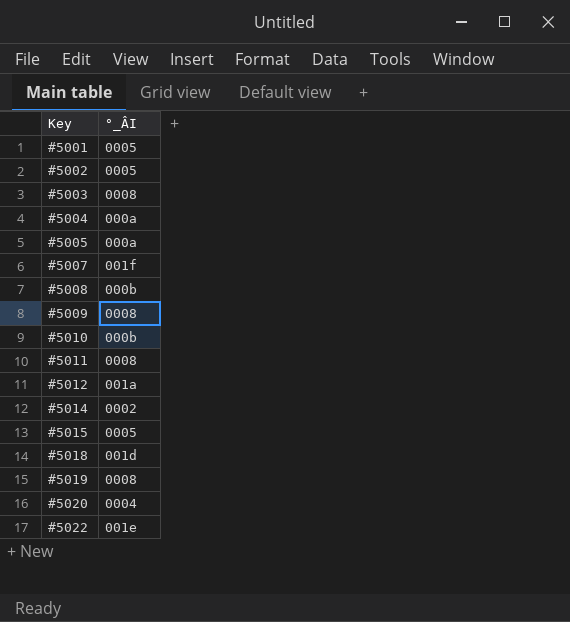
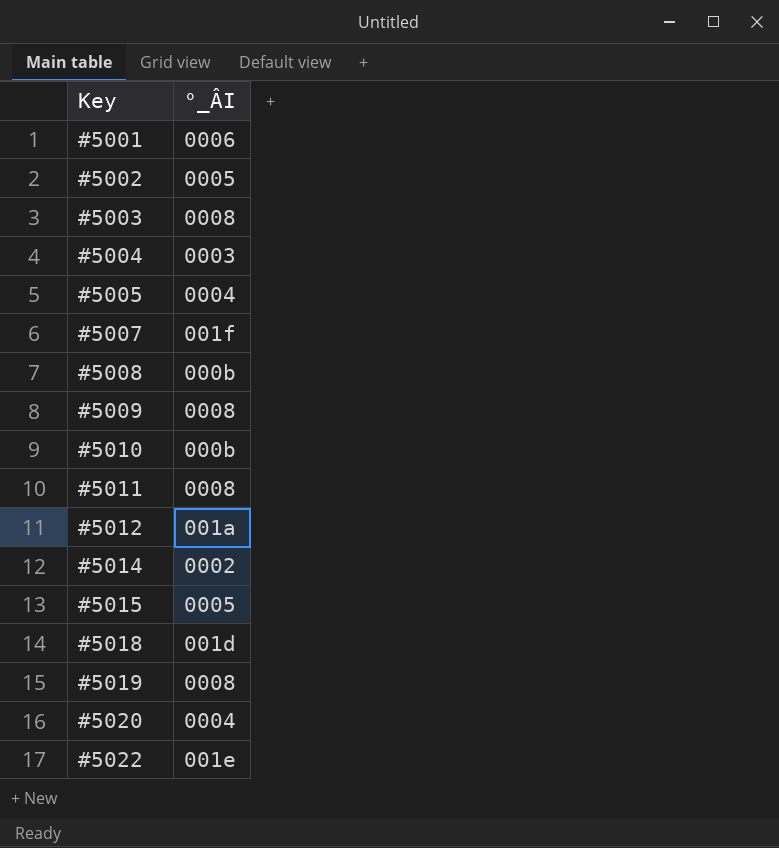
#5001 | °_ÂI: 0005 -> 0006
#5004 | °_ÂI: 000a -> 0003
#5005 | °_ÂI: 000a -> 0004

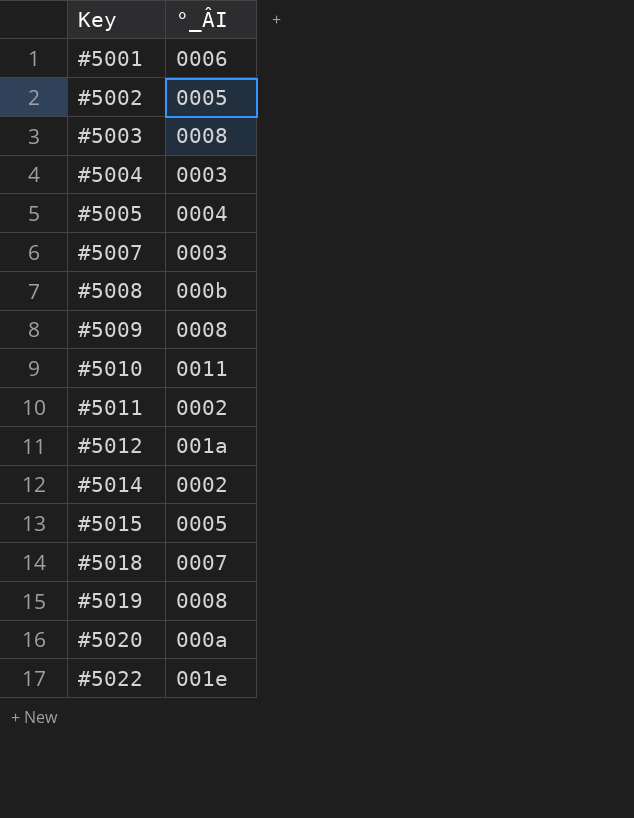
#5007 | °_ÂI: 001f -> 0003
#5010 | °_ÂI: 000b -> 0011
#5011 | °_ÂI: 0008 -> 0002
#5018 | °_ÂI: 001d -> 0007
#5020 | °_ÂI: 0004 -> 000a

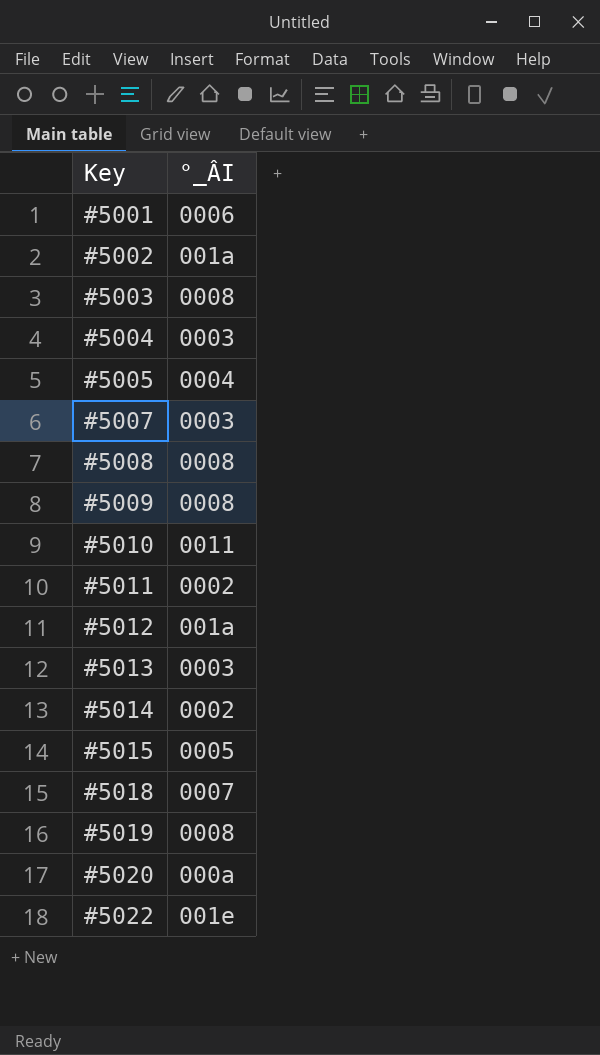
#5002 | °_ÂI: 0005 -> 001a
#5008 | °_ÂI: 000b -> 0008
row #5013: none -> 0003

